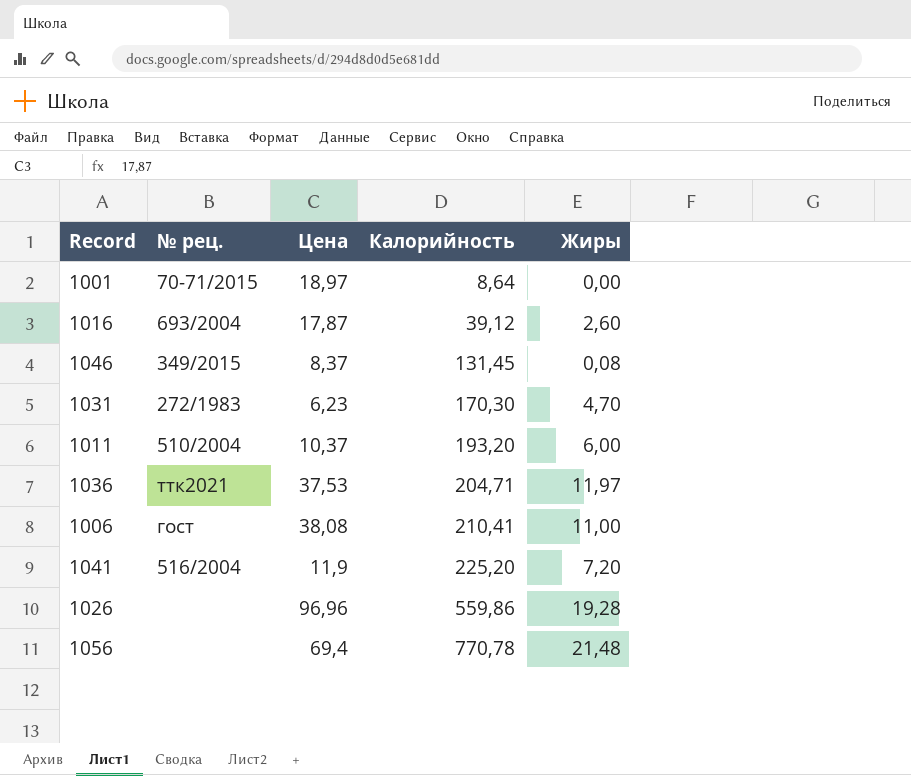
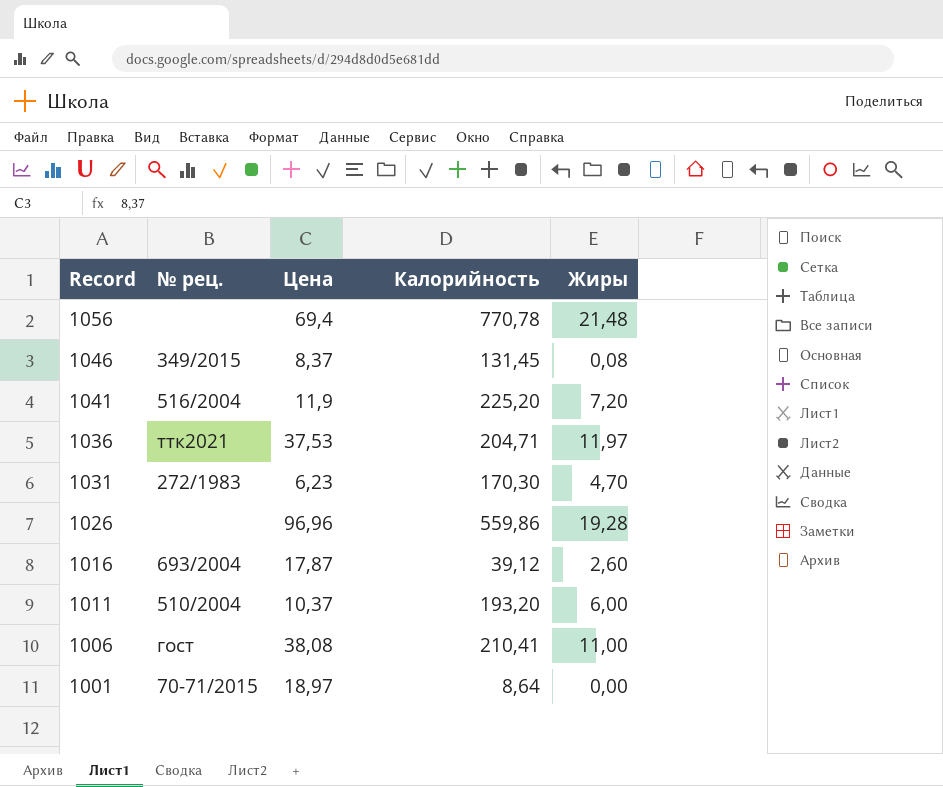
row order: Калорийность ascending -> Record descending

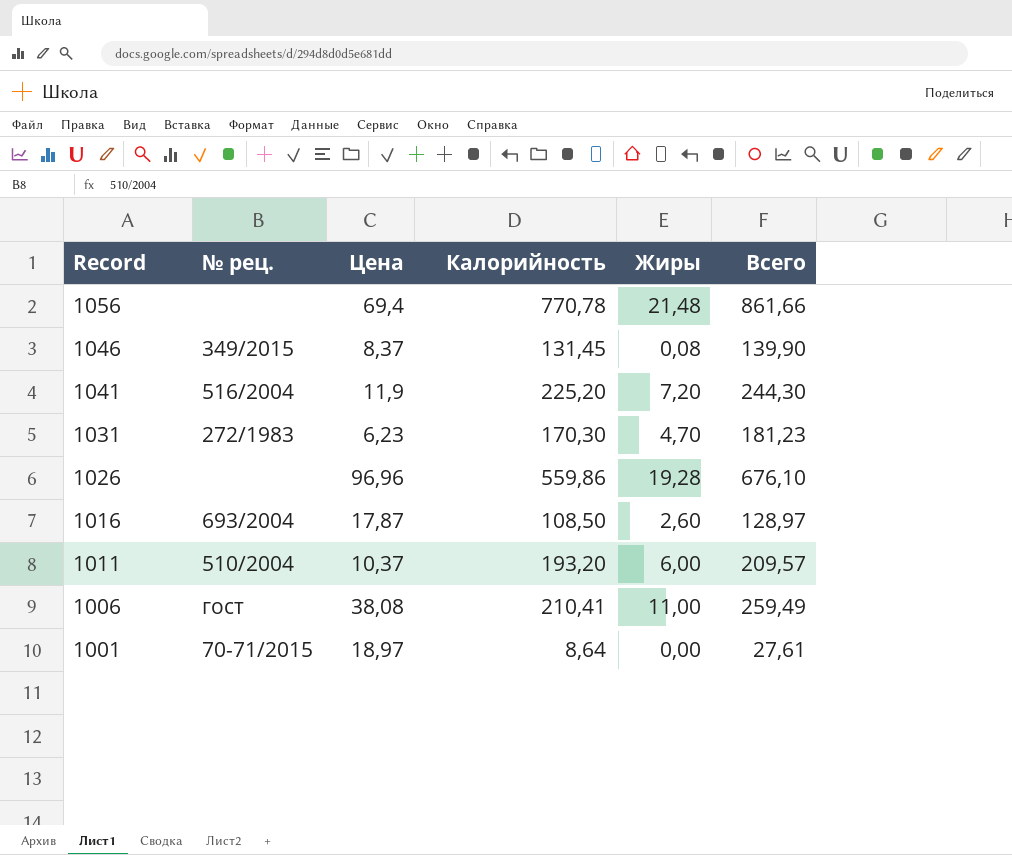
column Всего | formula: none -> [Цена] + [Калорийность] + [Жиры]
row 1036: ттк2021 | 37,53 | 204,71 | 11,97 -> none
1016 | Калорийность: 39,12 -> 108,50

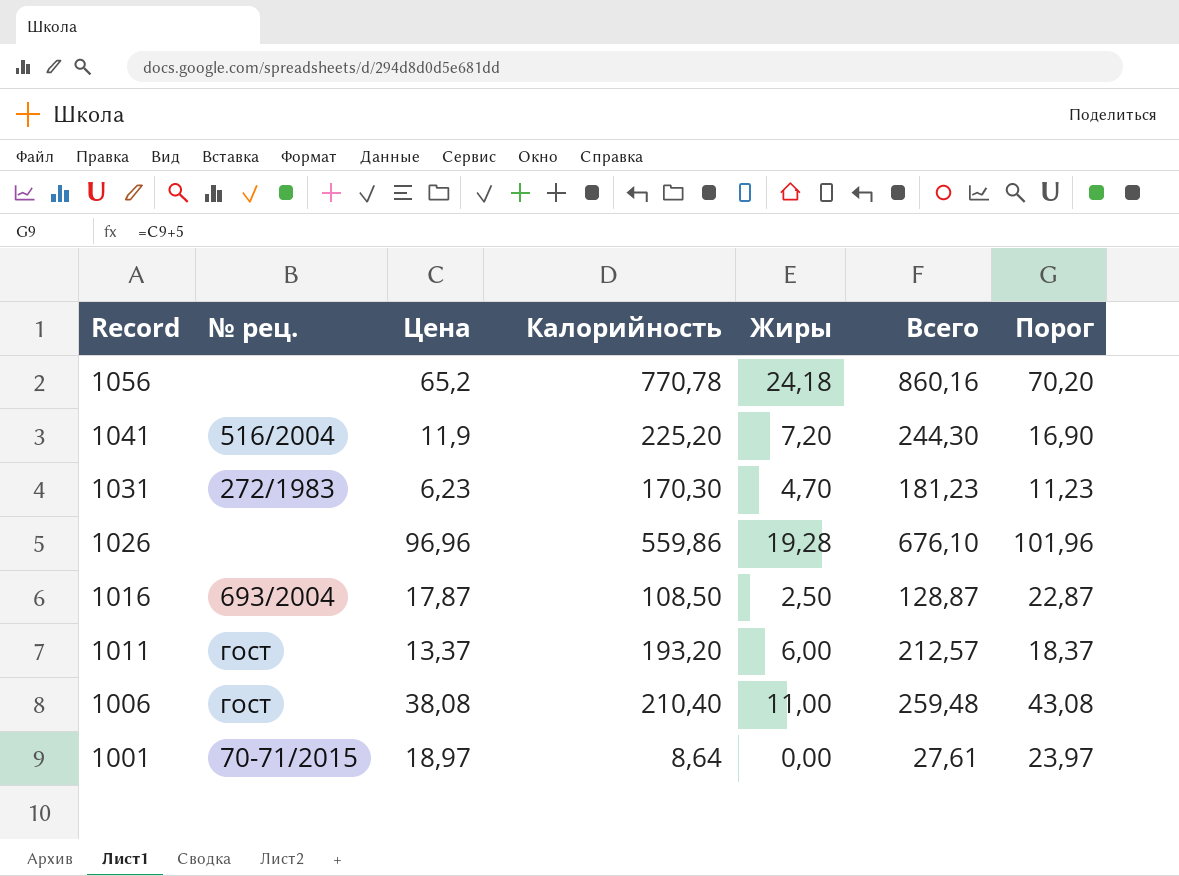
column Порог | formula: none -> [Цена] + 5
row 1046: 349/2015 | 8,37 | 131,45 | 0,08 | 139,90 -> none
1056 | Цена: 69,4 -> 65,2
1056 | Жиры: 21,48 -> 24,18
1056 | Всего: 861,66 -> 860,16
1016 | Жиры: 2,60 -> 2,50
1016 | Всего: 128,97 -> 128,87
1011 | № рец.: 510/2004 -> гост
1011 | Цена: 10,37 -> 13,37
1011 | Всего: 209,57 -> 212,57
1006 | Калорийность: 210,41 -> 210,40
1006 | Всего: 259,49 -> 259,48

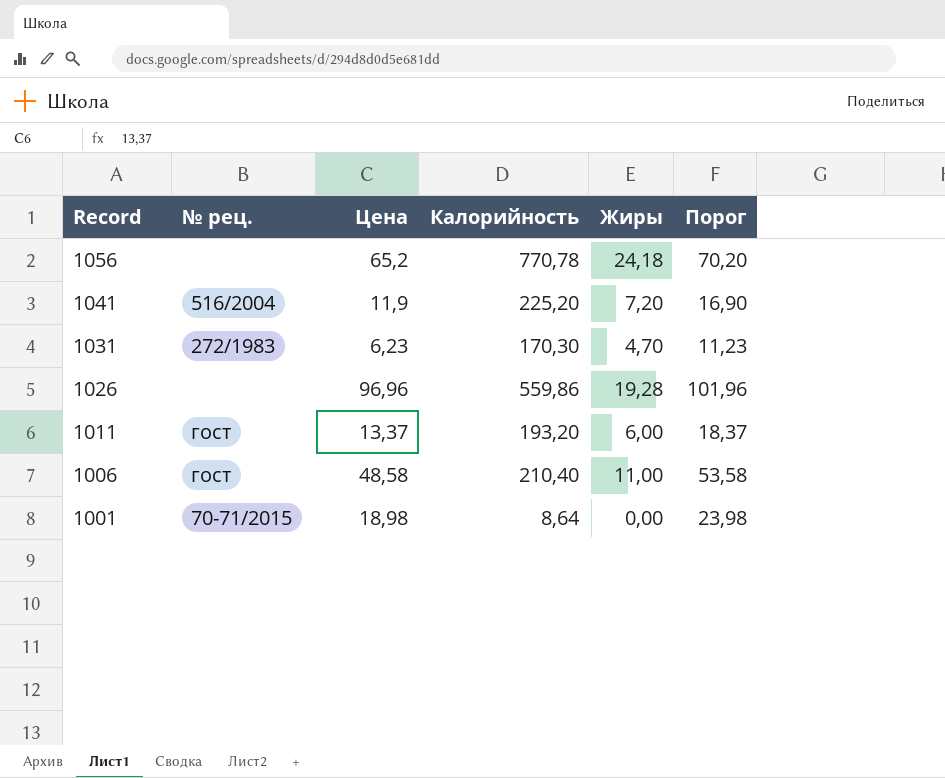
column Всего | formula: [Цена] + [Калорийность] + [Жиры] -> none
row 1016: 693/2004 | 17,87 | 108,50 | 2,50 | 128,87 | 22,87 -> none
1006 | Цена: 38,08 -> 48,58
1006 | Порог: 43,08 -> 53,58
1001 | Цена: 18,97 -> 18,98
1001 | Порог: 23,97 -> 23,98

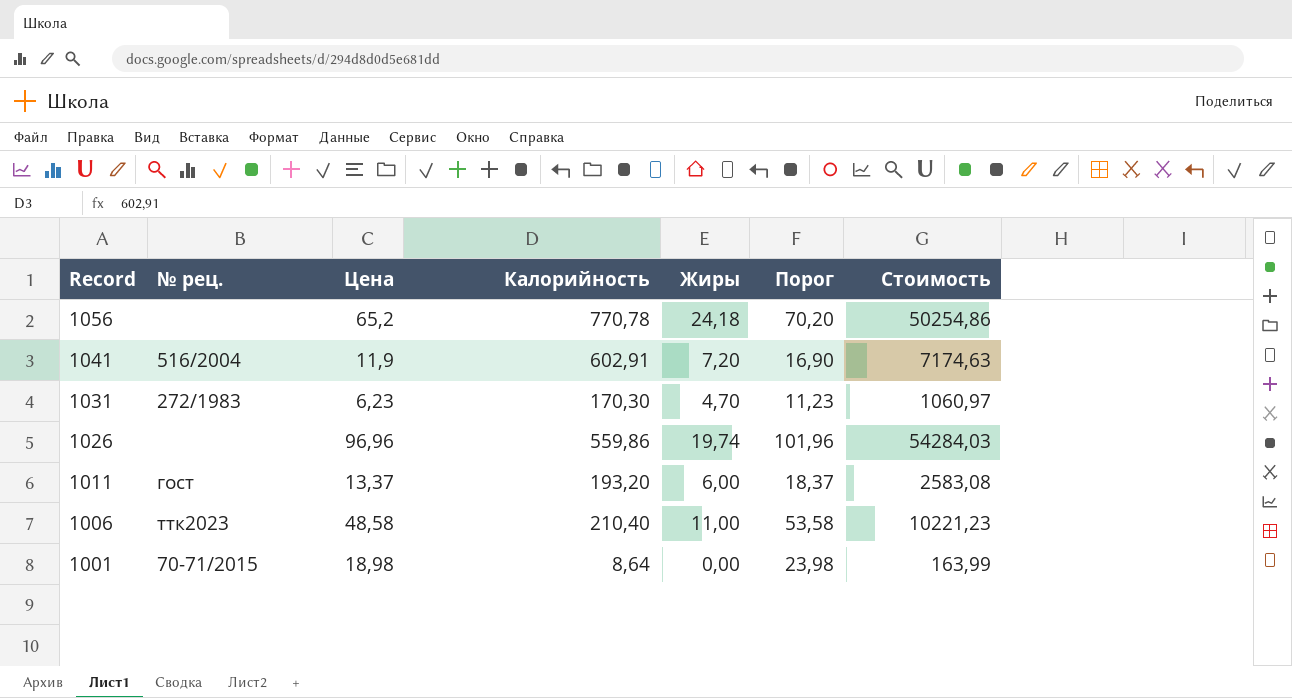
column Стоимость | formula: none -> [Цена] * [Калорийность]
1041 | Калорийность: 225,20 -> 602,91
1026 | Жиры: 19,28 -> 19,74
1006 | № рец.: гост -> ттк2023

